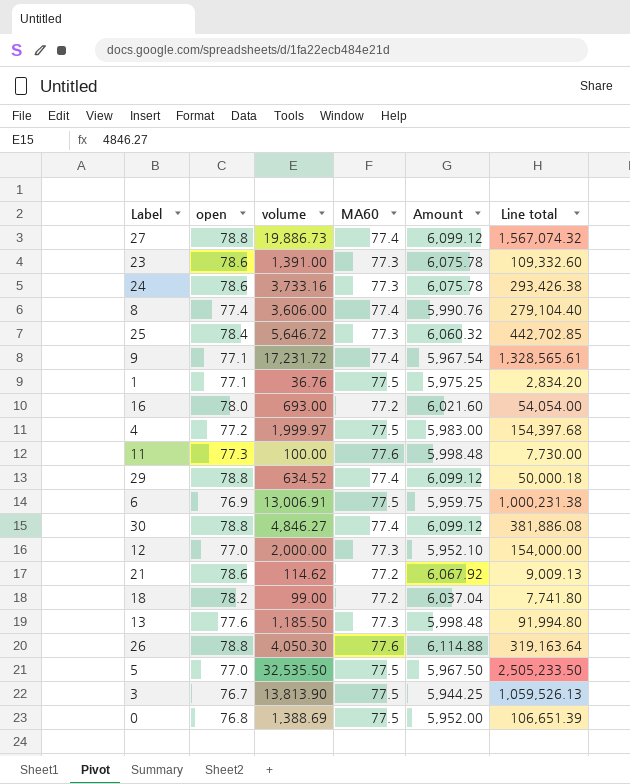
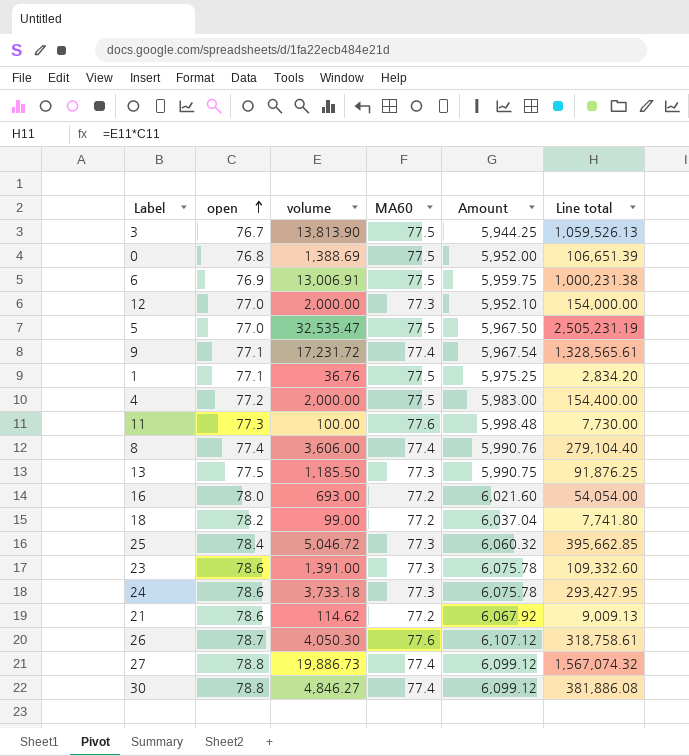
row order: none -> open ascending
row 29: 78.8 | 634.52 | 77.4 | 6,099.12 | 50,000.18 -> none
5 | volume: 32,535.50 -> 32,535.47
5 | Line total: 2,505,233.50 -> 2,505,231.19
4 | volume: 1,999.97 -> 2,000.00
4 | Line total: 154,397.68 -> 154,400.00
13 | open: 77.6 -> 77.5
13 | Amount: 5,998.48 -> 5,990.75
13 | Line total: 91,994.80 -> 91,876.25
25 | volume: 5,646.72 -> 5,046.72
25 | Line total: 442,702.85 -> 395,662.85
24 | volume: 3,733.16 -> 3,733.18
24 | Line total: 293,426.38 -> 293,427.95
26 | open: 78.8 -> 78.7
26 | Amount: 6,114.88 -> 6,107.12
26 | Line total: 319,163.64 -> 318,758.61

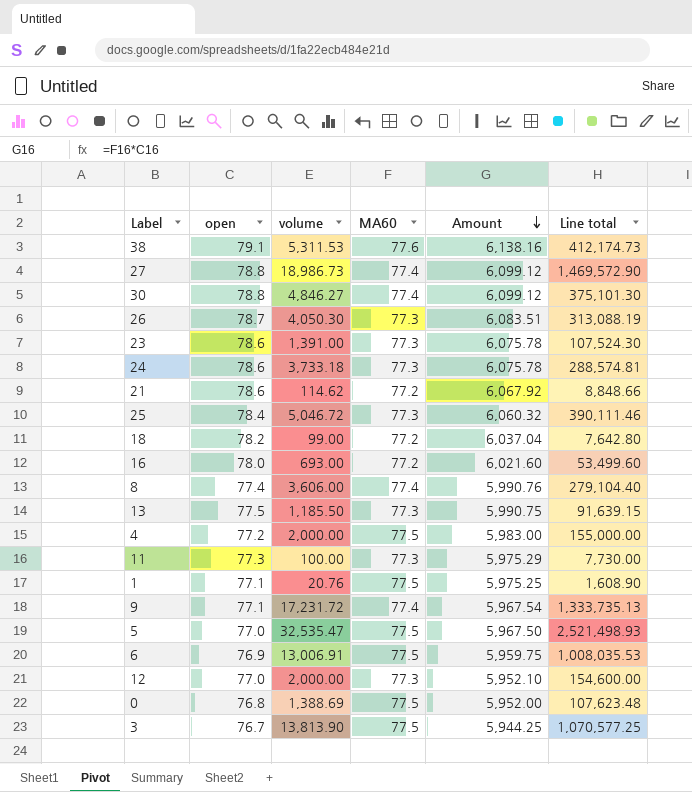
row order: open ascending -> Amount descending
column Line total | formula: [open] * [volume] -> [volume] * [MA60]
row 38: none -> 79.1 | 5,311.53 | 77.6 | 6,138.16 | 412,174.73
27 | volume: 19,886.73 -> 18,986.73
26 | MA60: 77.6 -> 77.3
26 | Amount: 6,107.12 -> 6,083.51
11 | MA60: 77.6 -> 77.3
11 | Amount: 5,998.48 -> 5,975.29
1 | volume: 36.76 -> 20.76

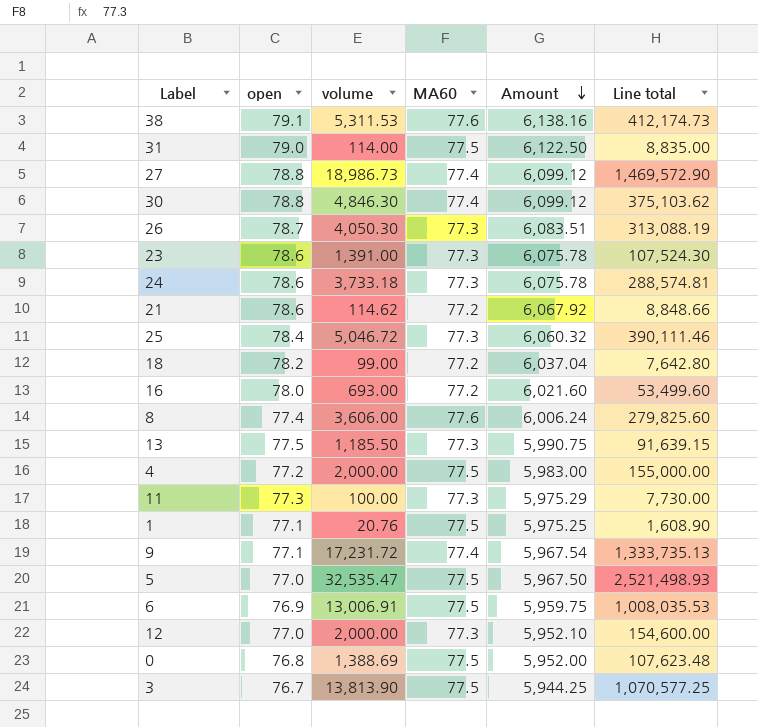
row 31: none -> 79.0 | 114.00 | 77.5 | 6,122.50 | 8,835.00
30 | volume: 4,846.27 -> 4,846.30
30 | Line total: 375,101.30 -> 375,103.62
8 | MA60: 77.4 -> 77.6
8 | Amount: 5,990.76 -> 6,006.24
8 | Line total: 279,104.40 -> 279,825.60

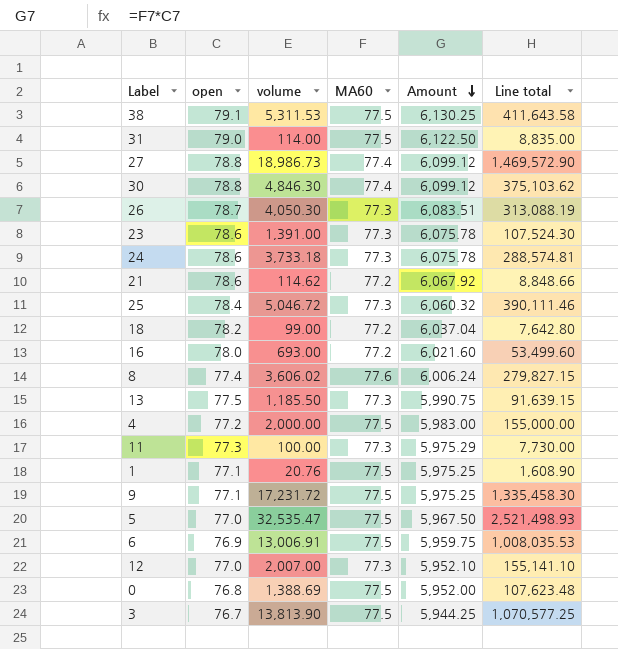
38 | MA60: 77.6 -> 77.5
38 | Amount: 6,138.16 -> 6,130.25
38 | Line total: 412,174.73 -> 411,643.58
8 | volume: 3,606.00 -> 3,606.02
8 | Line total: 279,825.60 -> 279,827.15
9 | MA60: 77.4 -> 77.5
9 | Amount: 5,967.54 -> 5,975.25
9 | Line total: 1,333,735.13 -> 1,335,458.30
12 | volume: 2,000.00 -> 2,007.00
12 | Line total: 154,600.00 -> 155,141.10

